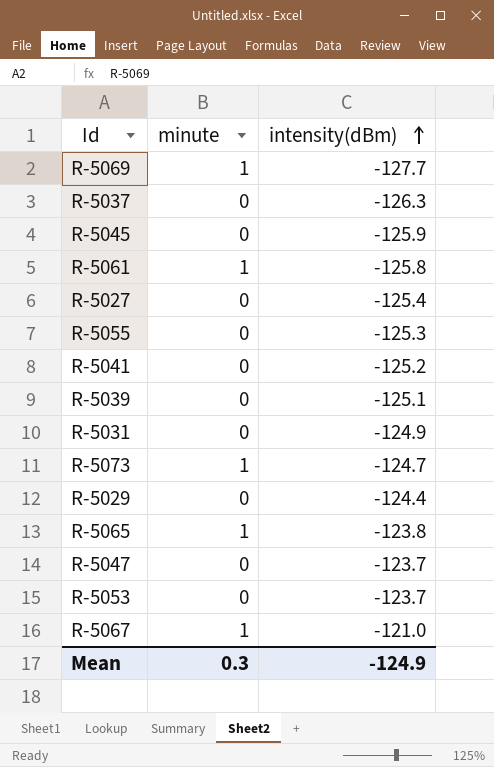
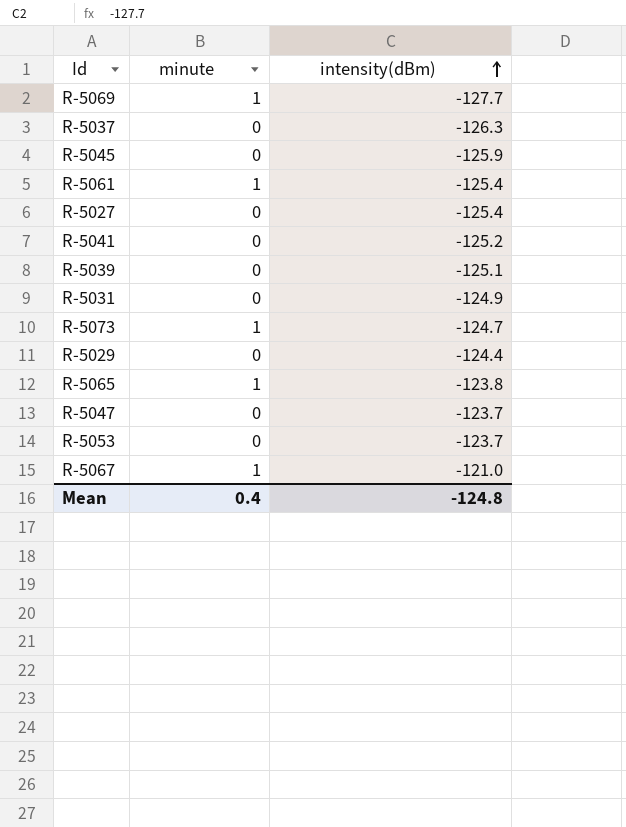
row R-5055: 0 | -125.3 -> none
R-5061 | intensity(dBm): -125.8 -> -125.4
Mean | minute: 0.3 -> 0.4
Mean | intensity(dBm): -124.9 -> -124.8

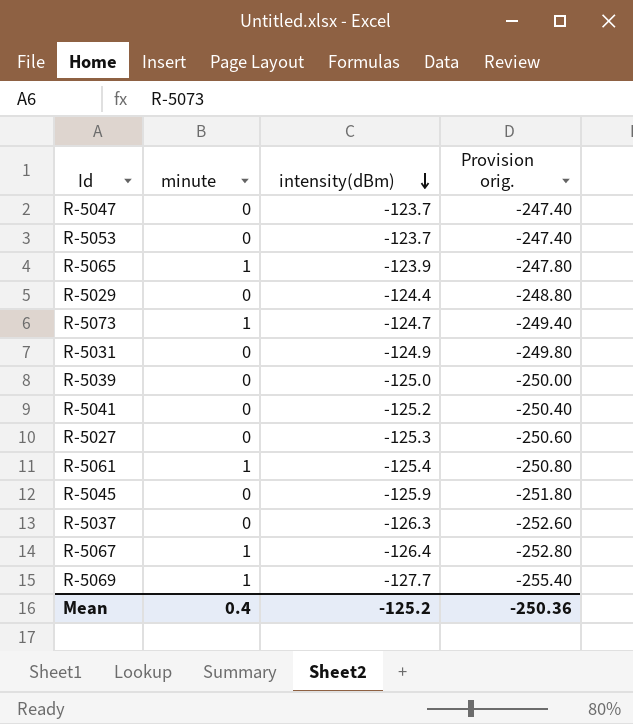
row order: intensity(dBm) ascending -> intensity(dBm) descending
column Provision orig. | formula: none -> [intensity(dBm)] * 2
R-5065 | intensity(dBm): -123.8 -> -123.9
R-5039 | intensity(dBm): -125.1 -> -125.0
R-5027 | intensity(dBm): -125.4 -> -125.3
R-5067 | intensity(dBm): -121.0 -> -126.4
Mean | intensity(dBm): -124.8 -> -125.2

